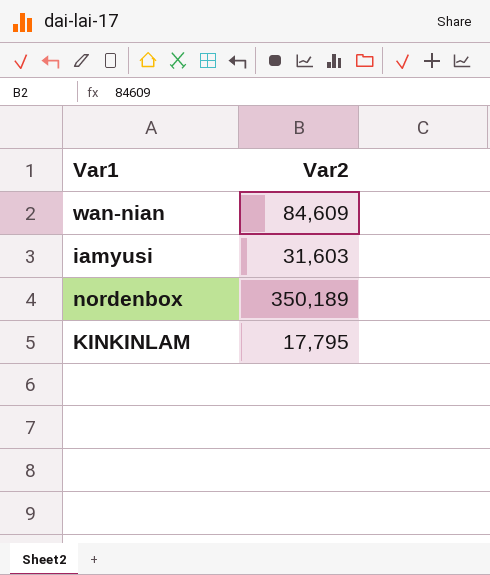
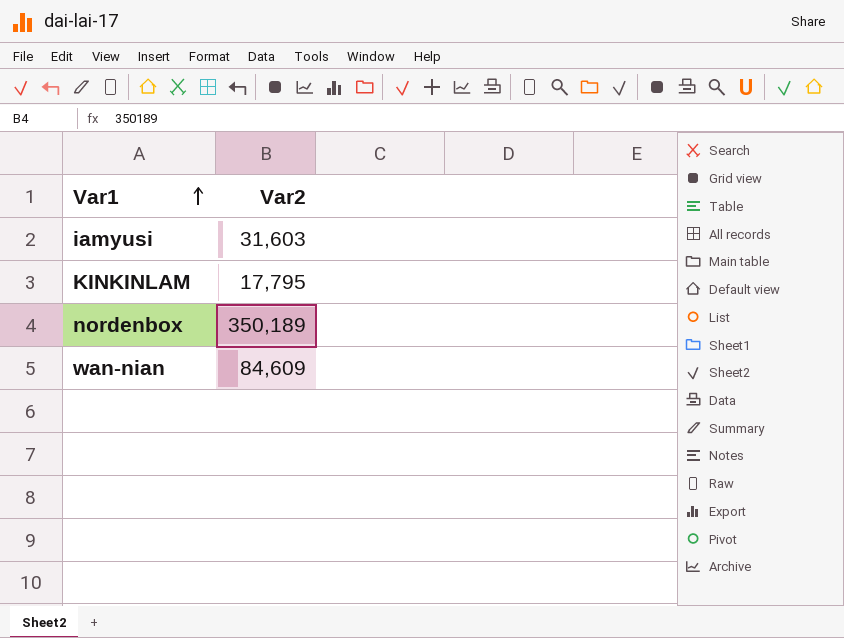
row order: none -> Var1 ascending

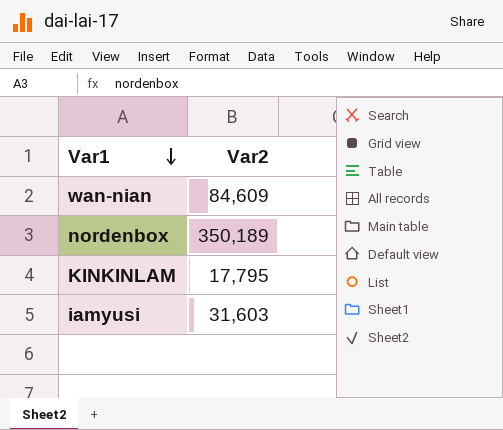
row order: Var1 ascending -> Var1 descending

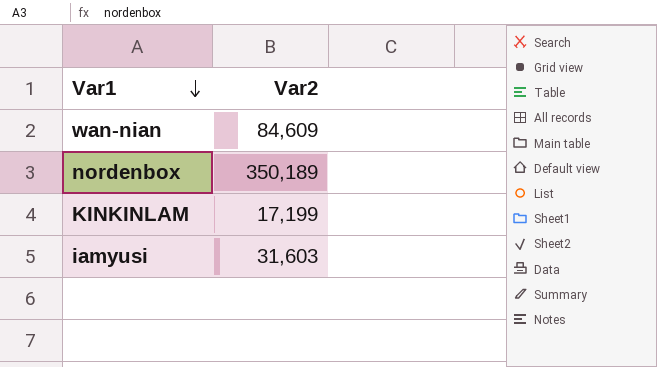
KINKINLAM | Var2: 17,795 -> 17,199

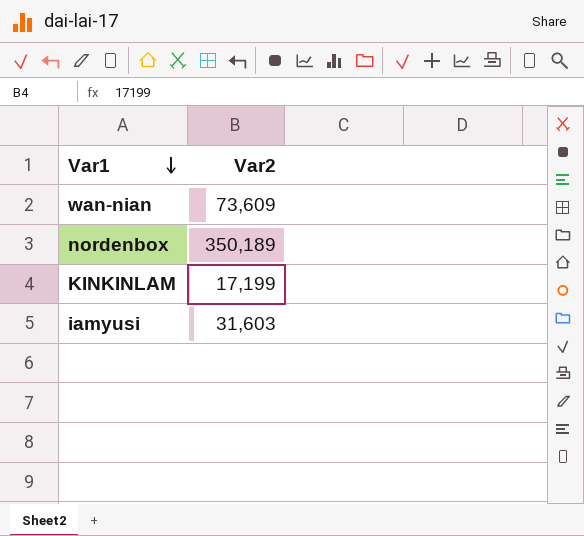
wan-nian | Var2: 84,609 -> 73,609

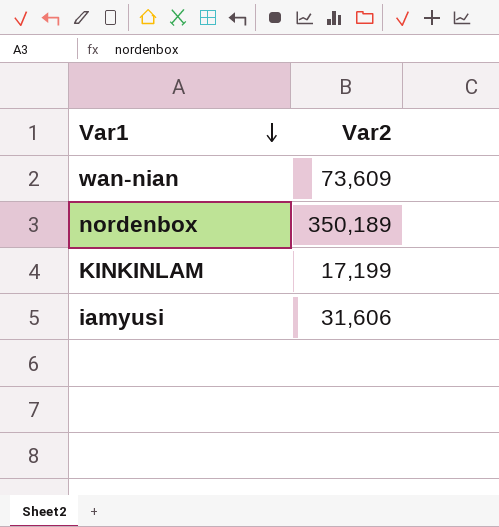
iamyusi | Var2: 31,603 -> 31,606

